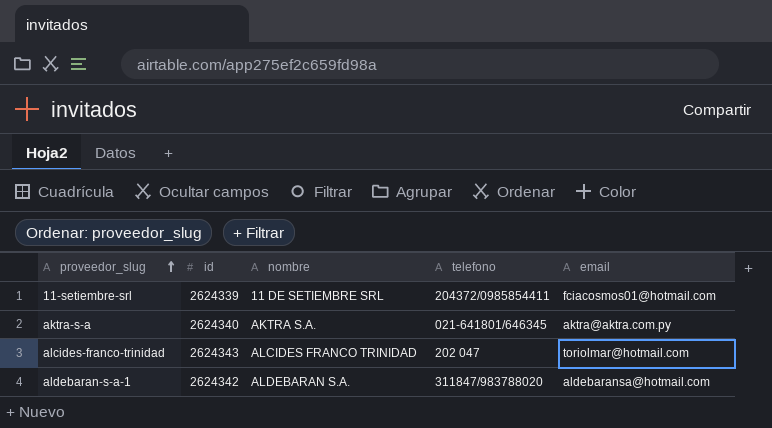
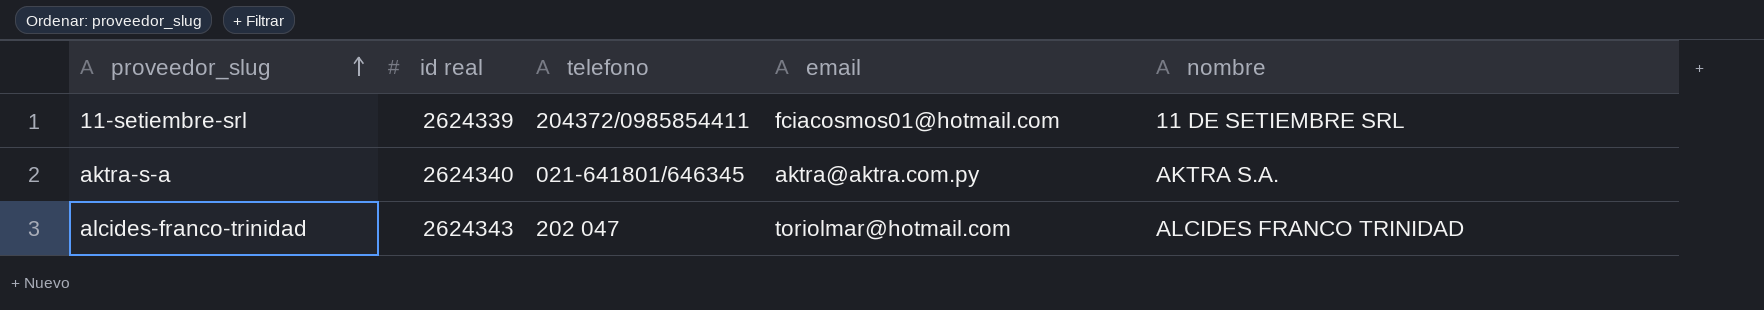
column name: id -> id real
column nombre | position: 3 -> 5
row aldebaran-s-a-1: 2624342 | ALDEBARAN S.A. | 311847/983788020 | aldebaransa@hotmail.com -> none

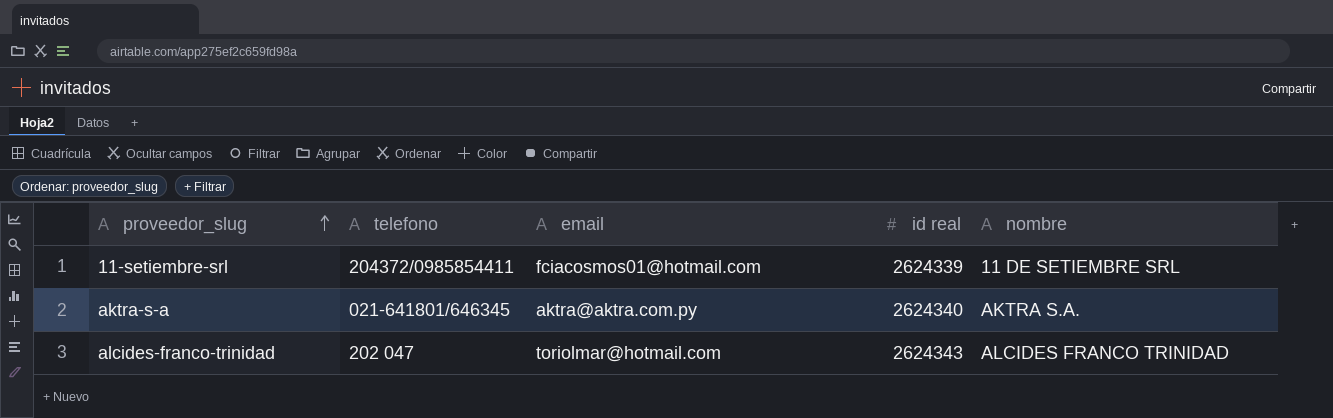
column id real | position: 2 -> 4

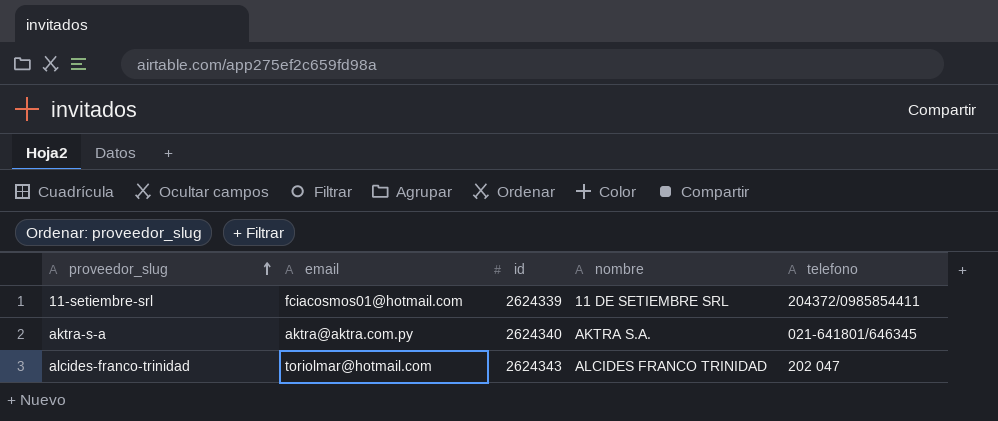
column name: id real -> id
column telefono | position: 2 -> 5

